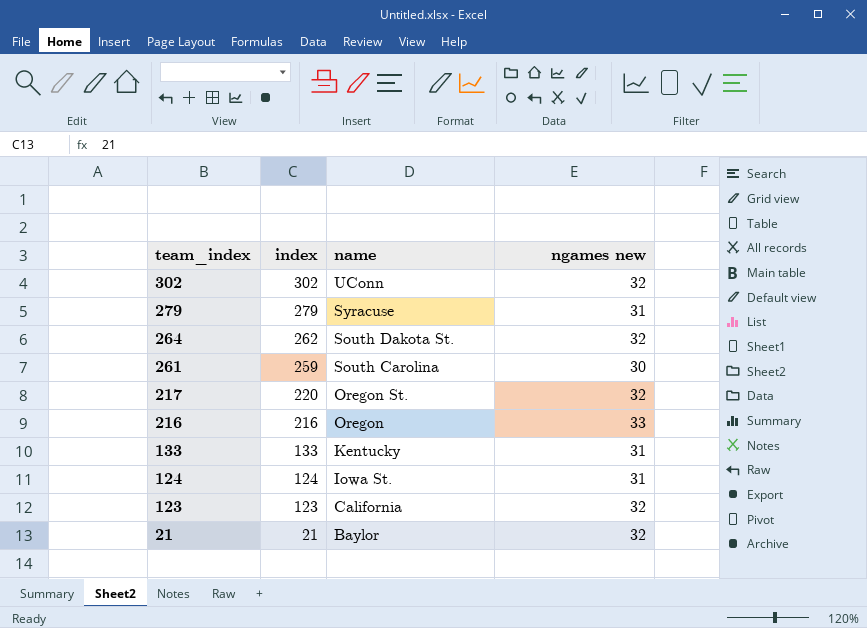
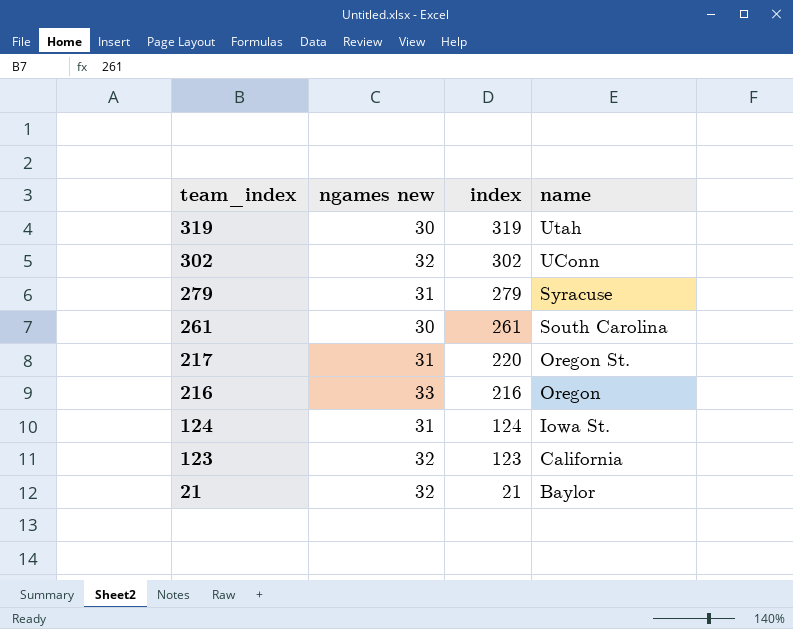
column ngames new | position: 4 -> 2
row 264: 262 | South Dakota St. | 32 -> none
row 133: 133 | Kentucky | 31 -> none
row 319: none -> 30 | 319 | Utah
261 | index: 259 -> 261
217 | ngames new: 32 -> 31

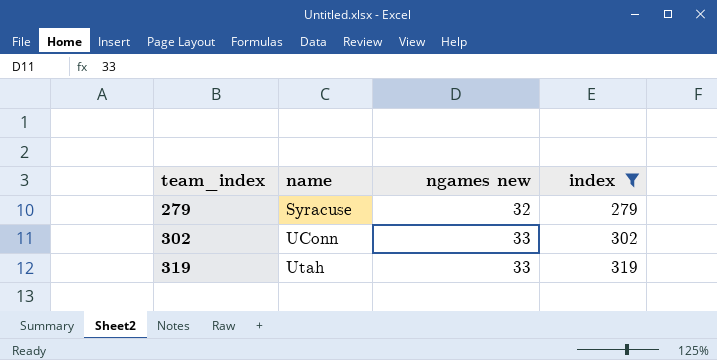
filter: none -> index >= 279
row order: team_index descending -> team_index ascending
column name | position: 4 -> 2
279 | ngames new: 31 -> 32
302 | ngames new: 32 -> 33
319 | ngames new: 30 -> 33

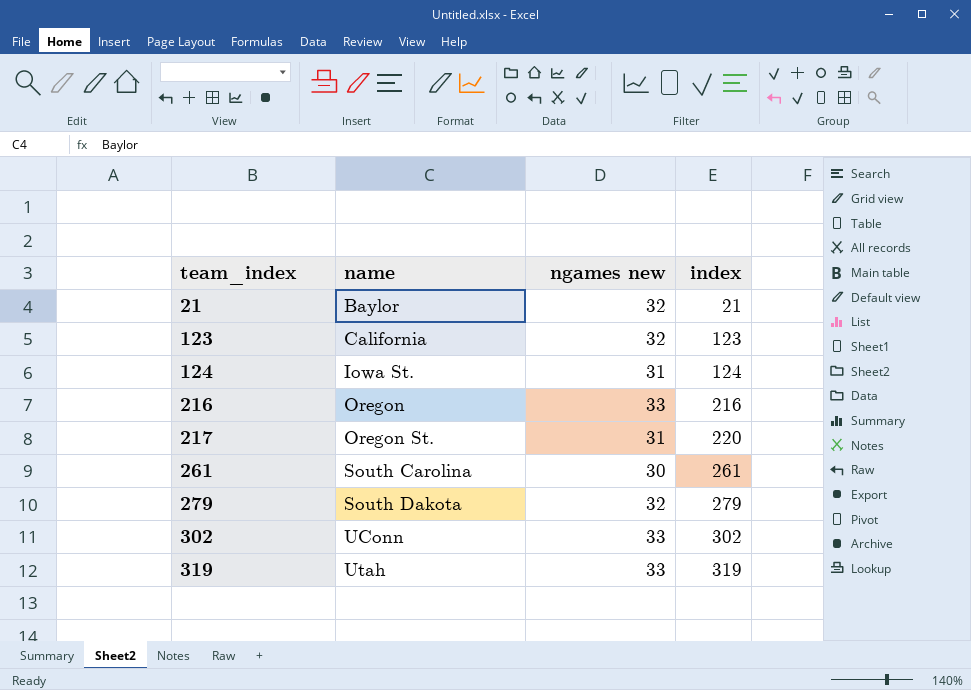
filter: index >= 279 -> none
279 | name: Syracuse -> South Dakota

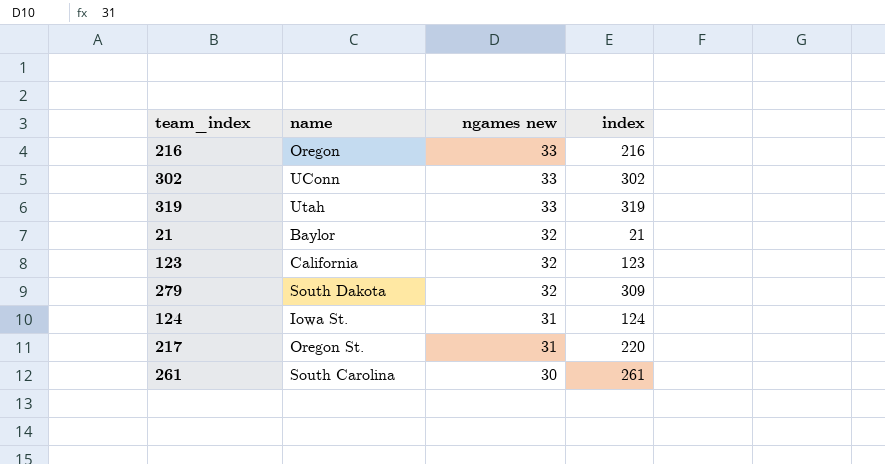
row order: team_index ascending -> ngames new descending
279 | index: 279 -> 309

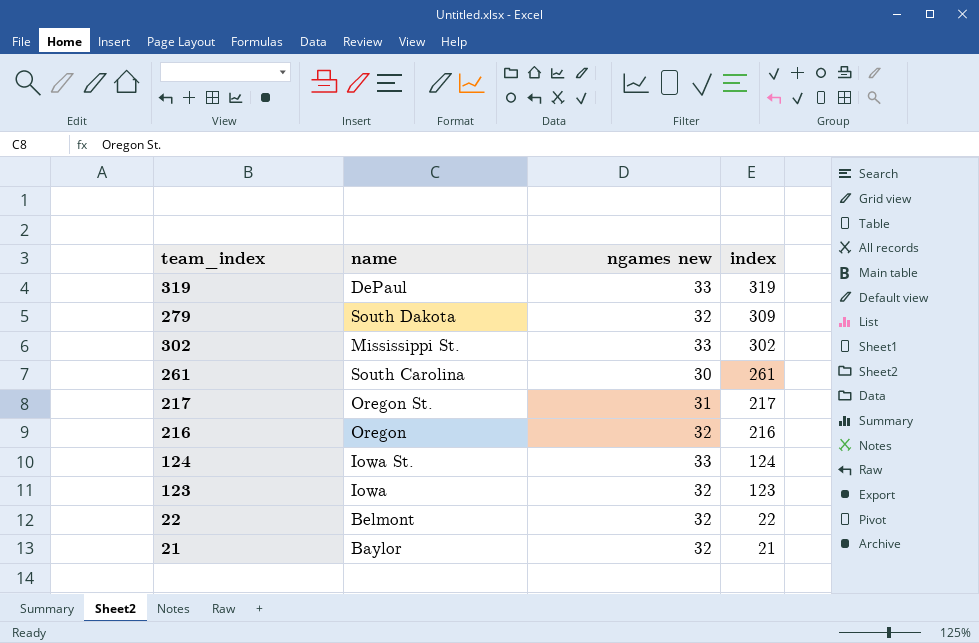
row order: ngames new descending -> index descending
319 | name: Utah -> DePaul
302 | name: UConn -> Mississippi St.
217 | index: 220 -> 217
216 | ngames new: 33 -> 32
124 | ngames new: 31 -> 33
123 | name: California -> Iowa
row 22: none -> Belmont | 32 | 22

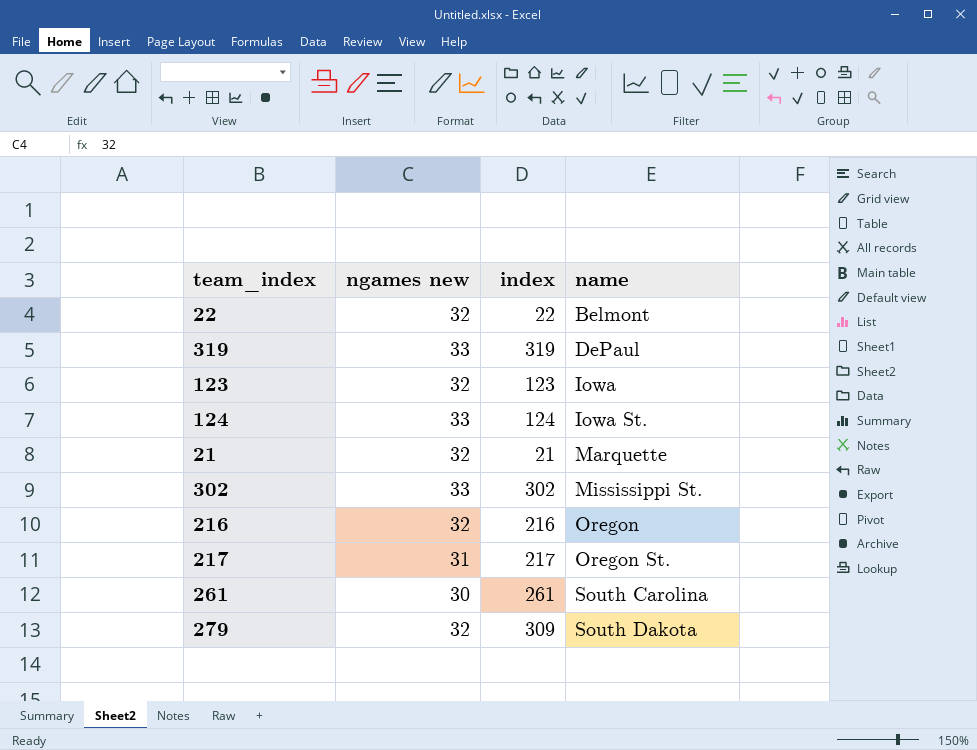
row order: index descending -> name ascending
column name | position: 2 -> 4
21 | name: Baylor -> Marquette

